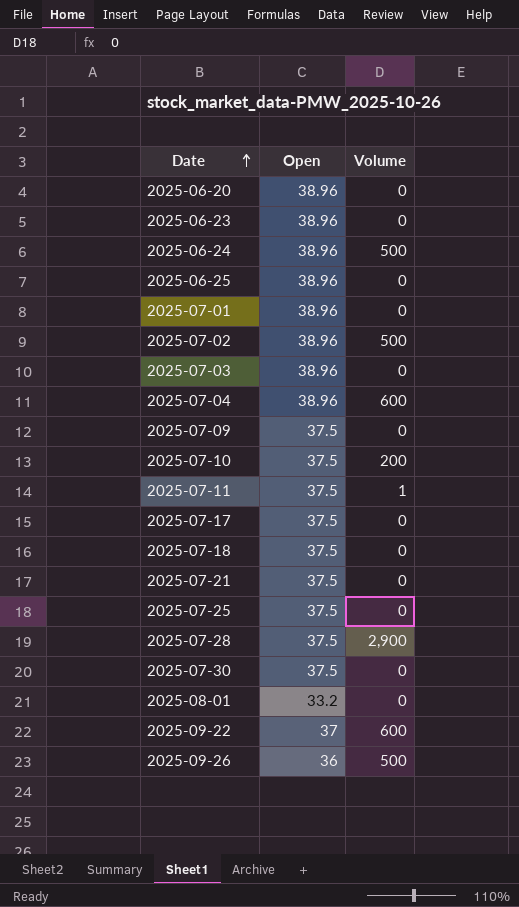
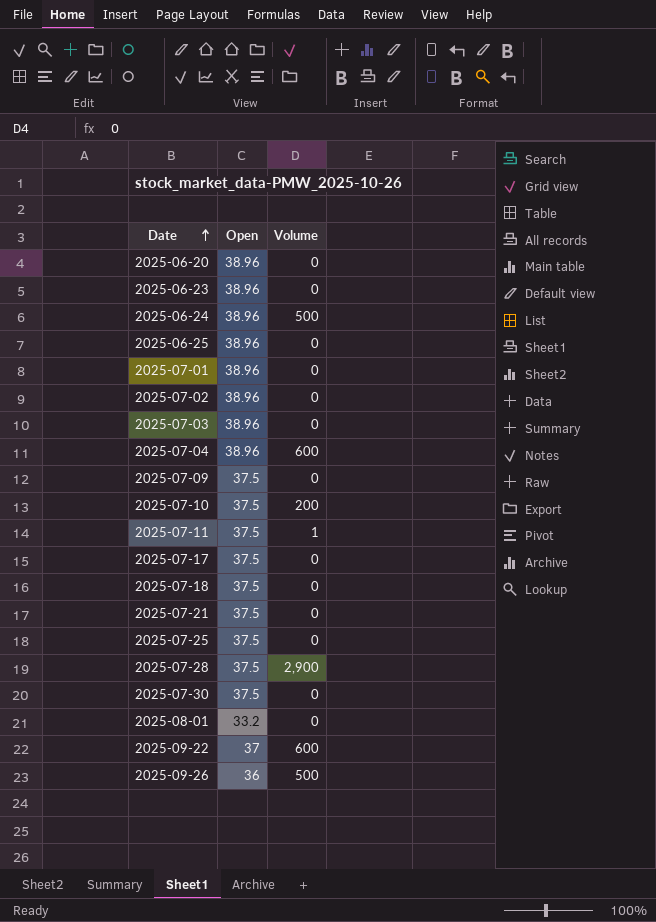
2025-07-02 | Volume: 500 -> 0

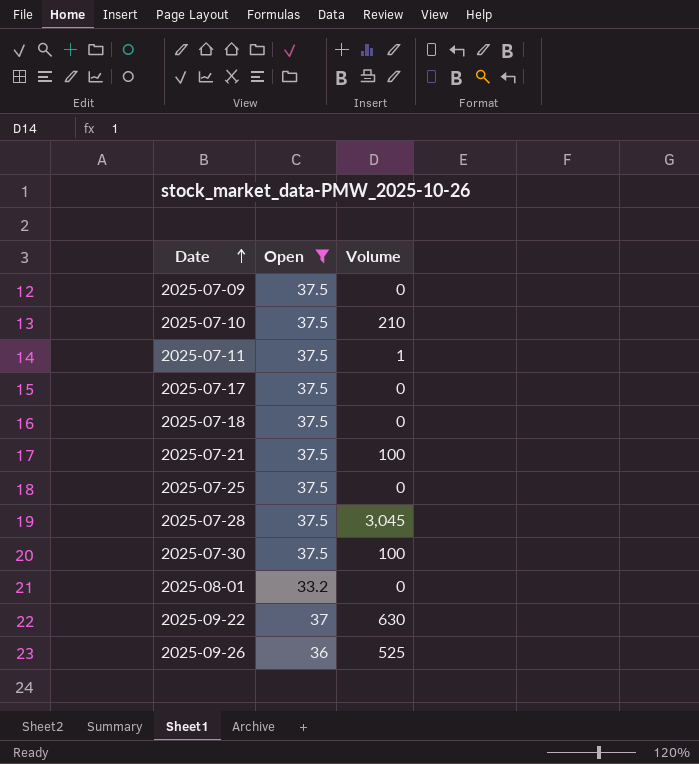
filter: none -> Open != 38.96
2025-07-10 | Volume: 200 -> 210
2025-07-21 | Volume: 0 -> 100
2025-07-28 | Volume: 2,900 -> 3,045
2025-07-30 | Volume: 0 -> 100
2025-09-22 | Volume: 600 -> 630
2025-09-26 | Volume: 500 -> 525

